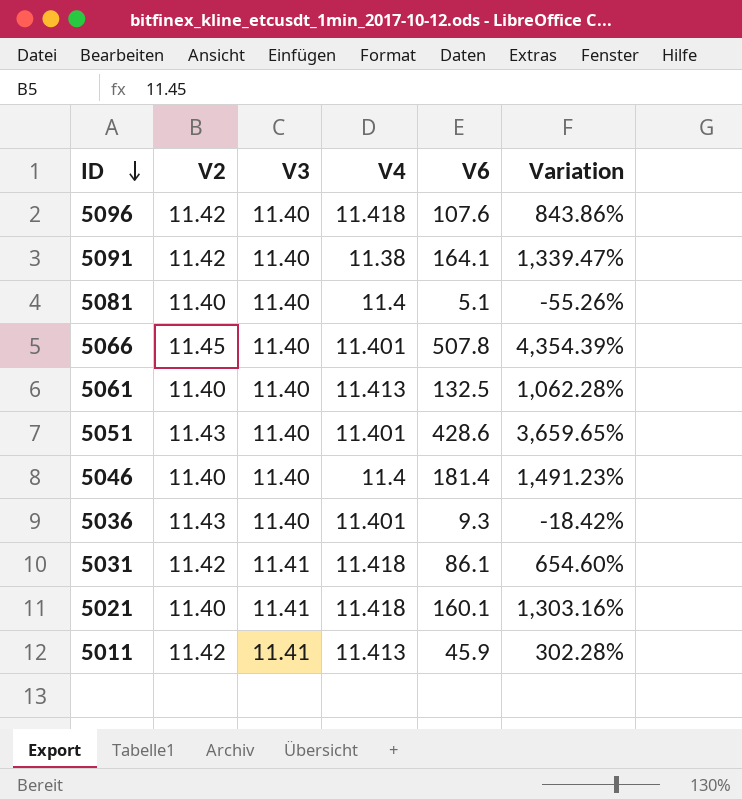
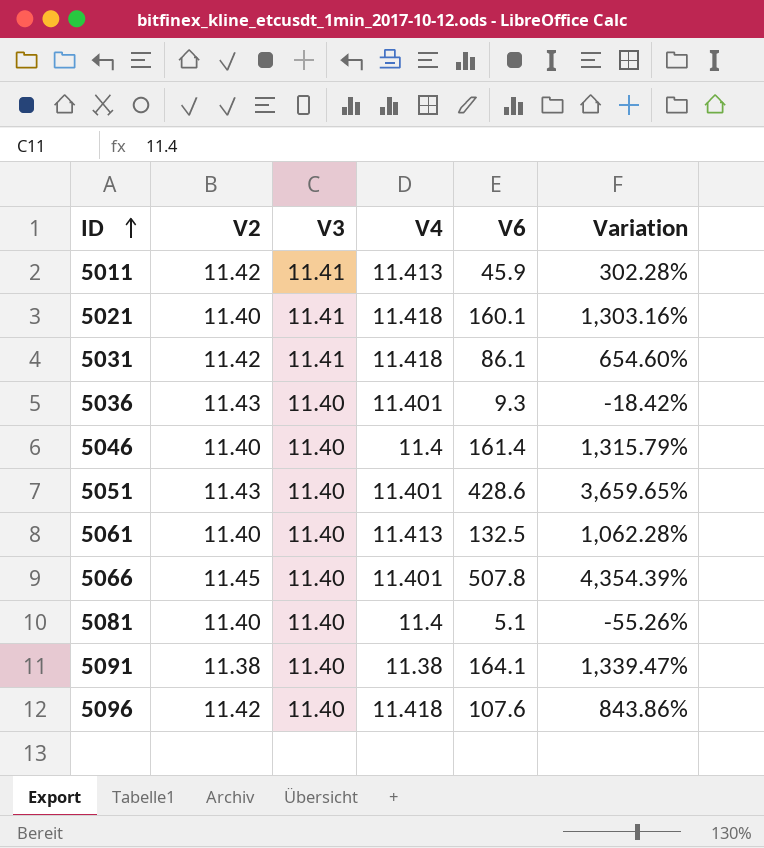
row order: ID descending -> ID ascending
5046 | V6: 181.4 -> 161.4
5046 | Variation: 1,491.23% -> 1,315.79%
5091 | V2: 11.42 -> 11.38

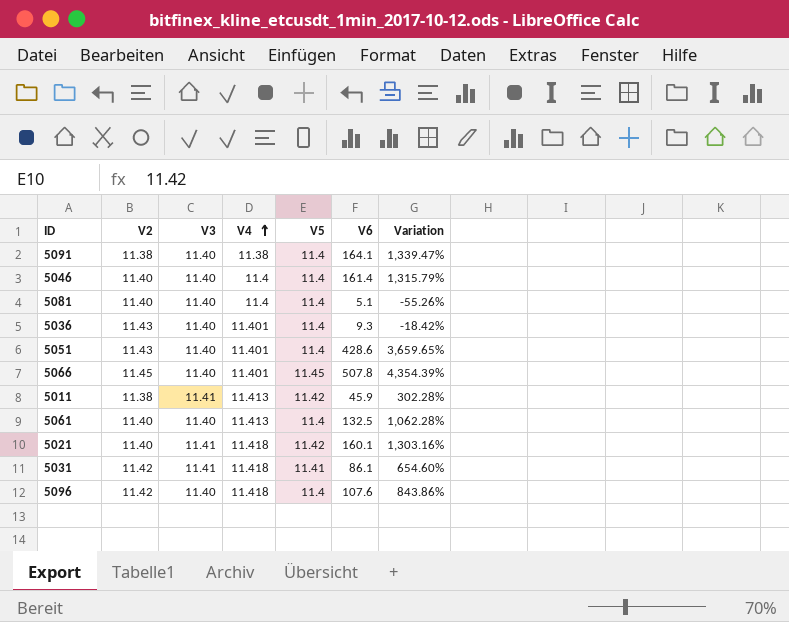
row order: ID ascending -> V4 ascending
column V5 | position: none -> 5
5011 | V2: 11.42 -> 11.38

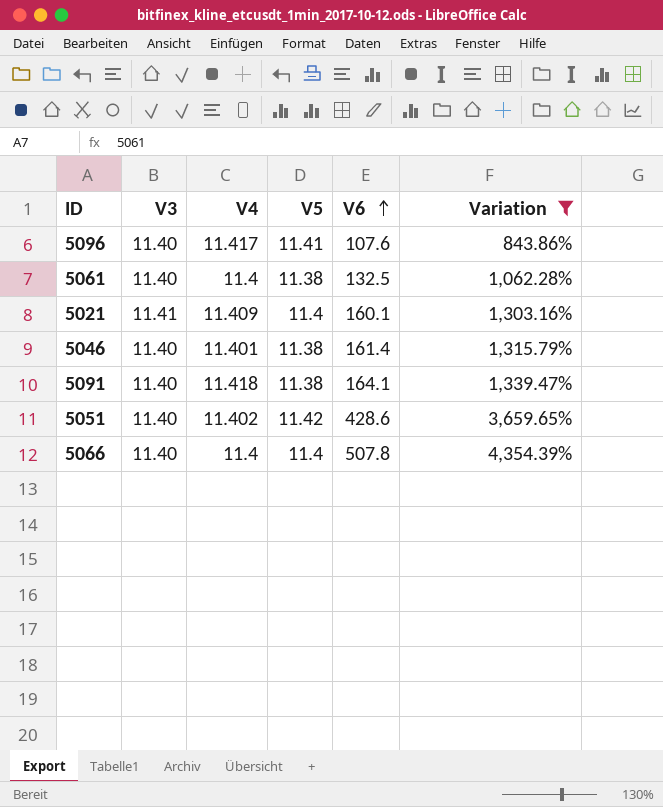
filter: none -> Variation >= 843.86%
row order: V4 ascending -> V6 ascending
column V2 | position: 2 -> none
5096 | V4: 11.418 -> 11.417
5096 | V5: 11.4 -> 11.41
5061 | V4: 11.413 -> 11.4
5061 | V5: 11.4 -> 11.38
5021 | V4: 11.418 -> 11.409
5021 | V5: 11.42 -> 11.4
5046 | V4: 11.4 -> 11.401
5046 | V5: 11.4 -> 11.38
5091 | V4: 11.38 -> 11.418
5091 | V5: 11.4 -> 11.38
5051 | V4: 11.401 -> 11.402
5051 | V5: 11.4 -> 11.42
5066 | V4: 11.401 -> 11.4
5066 | V5: 11.45 -> 11.4

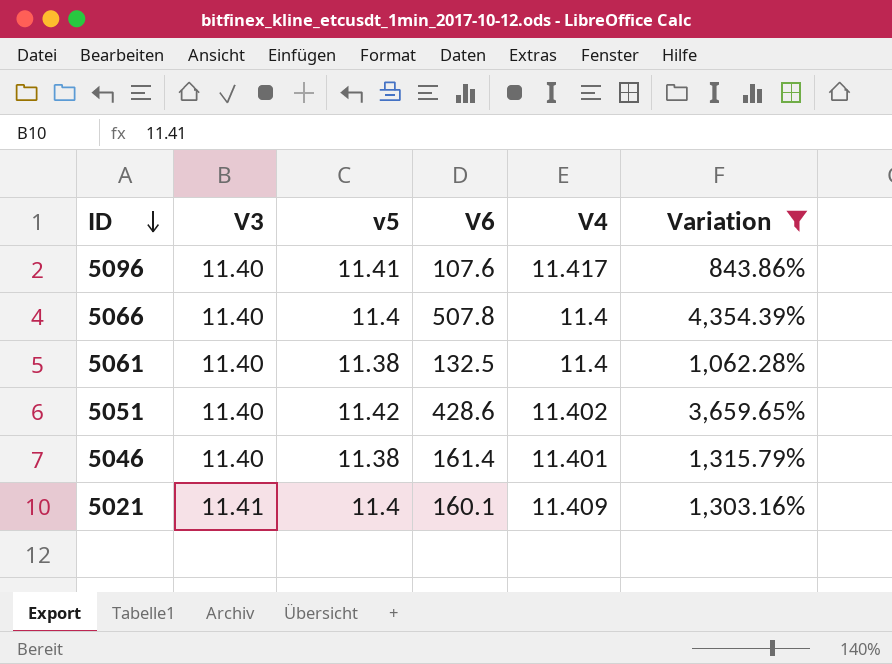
row order: V6 ascending -> ID descending
column name: V5 -> v5
column V4 | position: 3 -> 5
row 5091: 11.40 | 11.418 | 11.38 | 164.1 | 1,339.47% -> none

